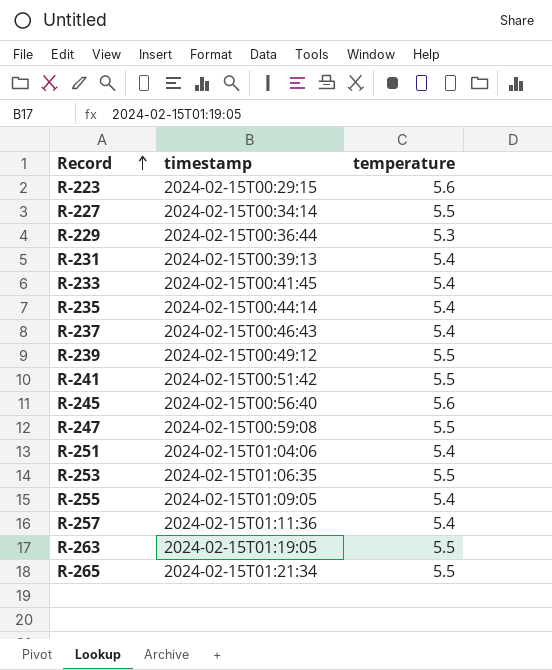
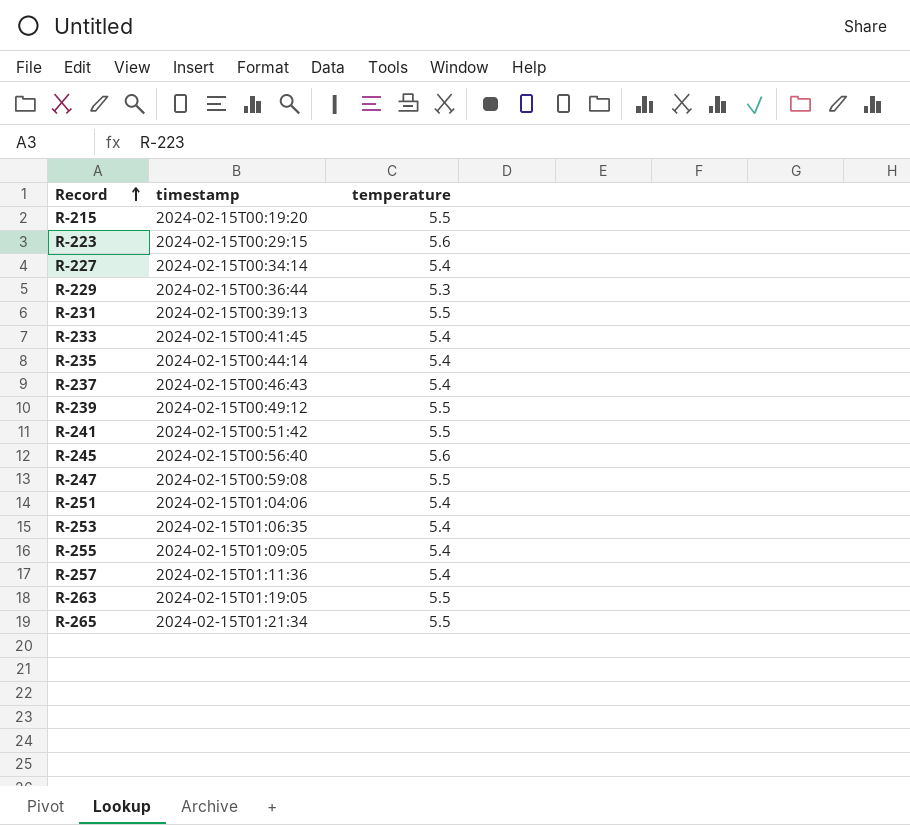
row R-215: none -> 2024-02-15T00:19:20 | 5.5
R-227 | temperature: 5.5 -> 5.4
R-231 | temperature: 5.4 -> 5.5
R-253 | temperature: 5.5 -> 5.4

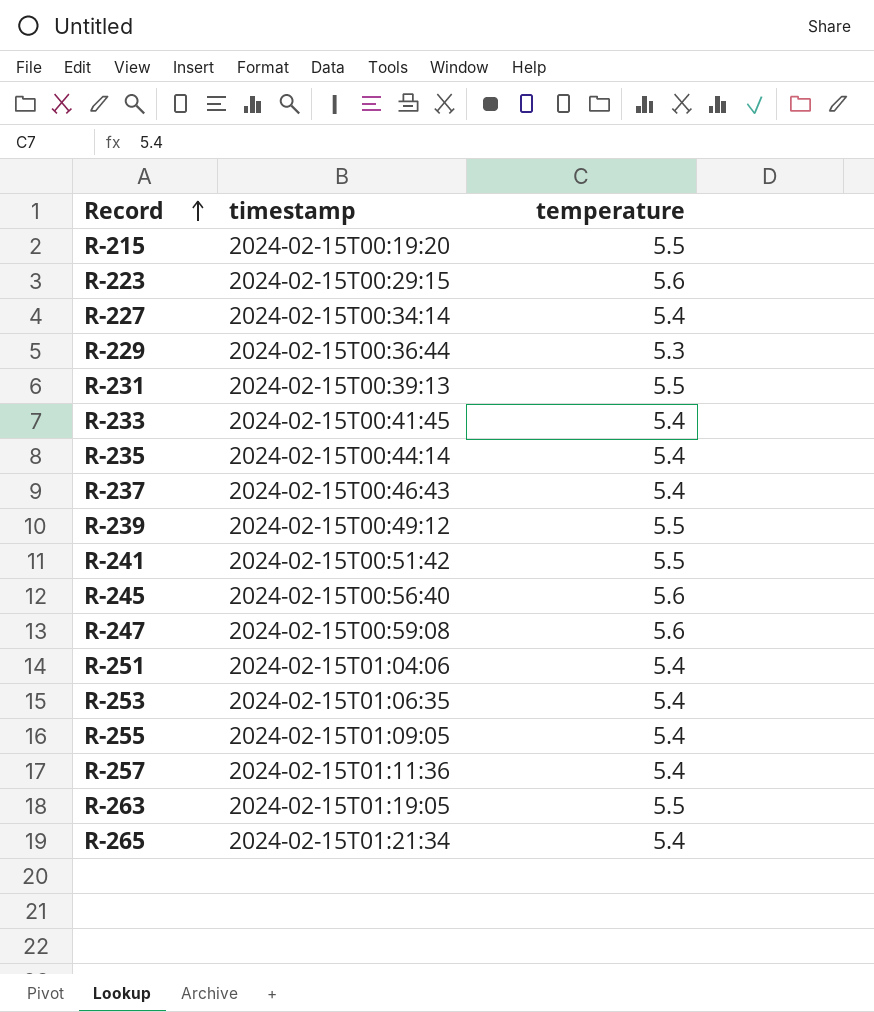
R-247 | temperature: 5.5 -> 5.6
R-265 | temperature: 5.5 -> 5.4

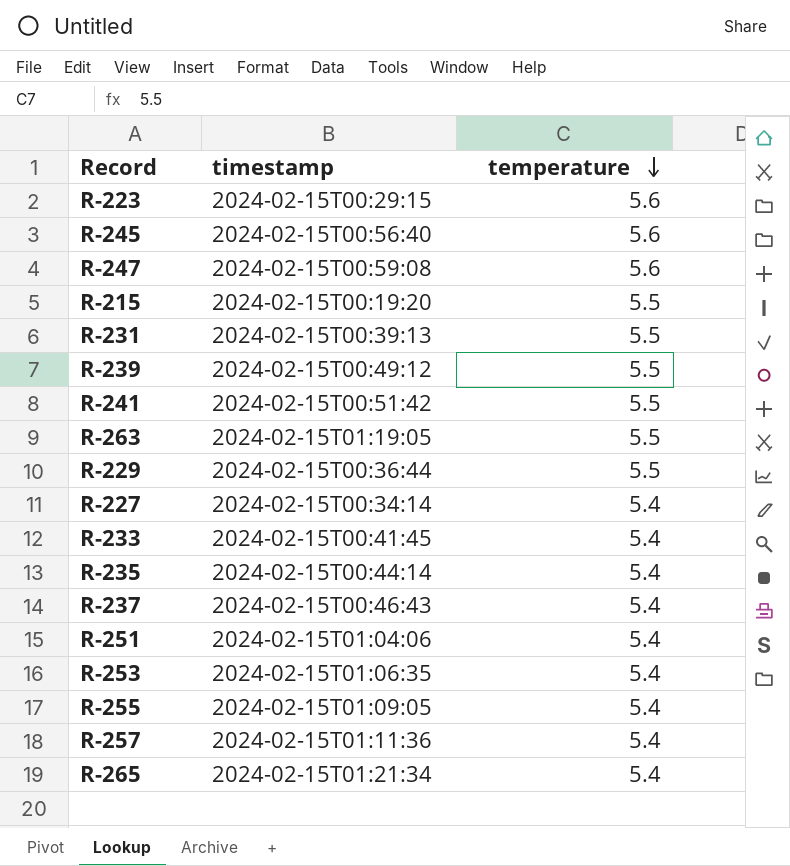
row order: Record ascending -> temperature descending
R-229 | temperature: 5.3 -> 5.5

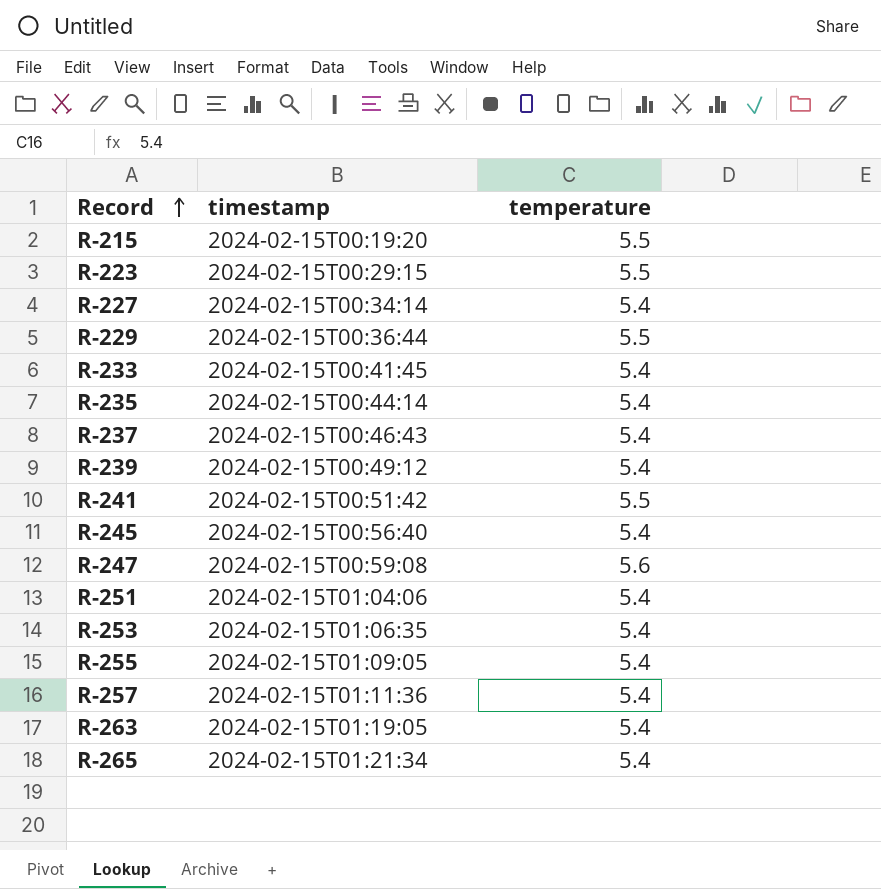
row order: temperature descending -> Record ascending
row R-231: 2024-02-15T00:39:13 | 5.5 -> none
R-223 | temperature: 5.6 -> 5.5
R-239 | temperature: 5.5 -> 5.4
R-245 | temperature: 5.6 -> 5.4
R-263 | temperature: 5.5 -> 5.4

